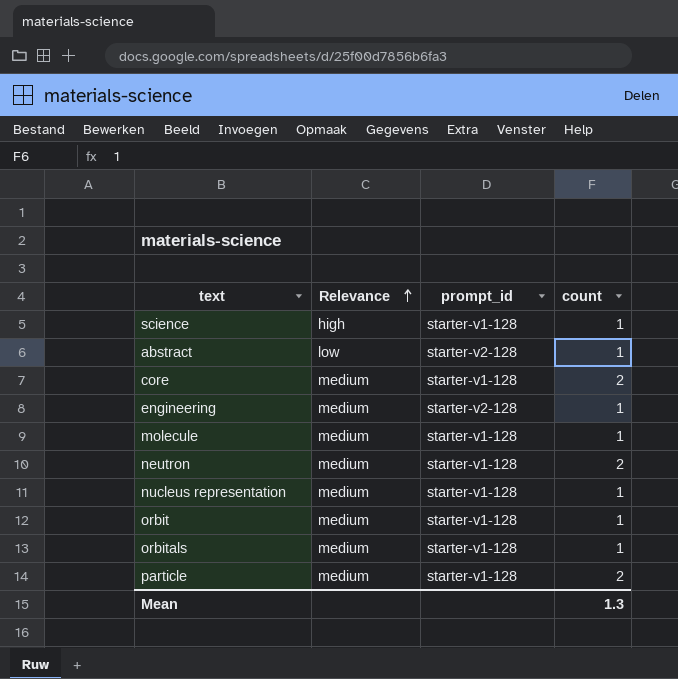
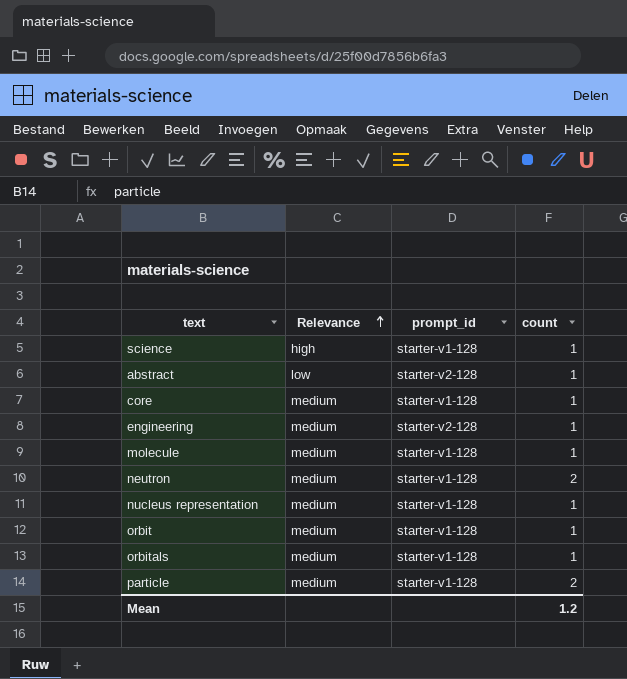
core | count: 2 -> 1
Mean | count: 1.3 -> 1.2

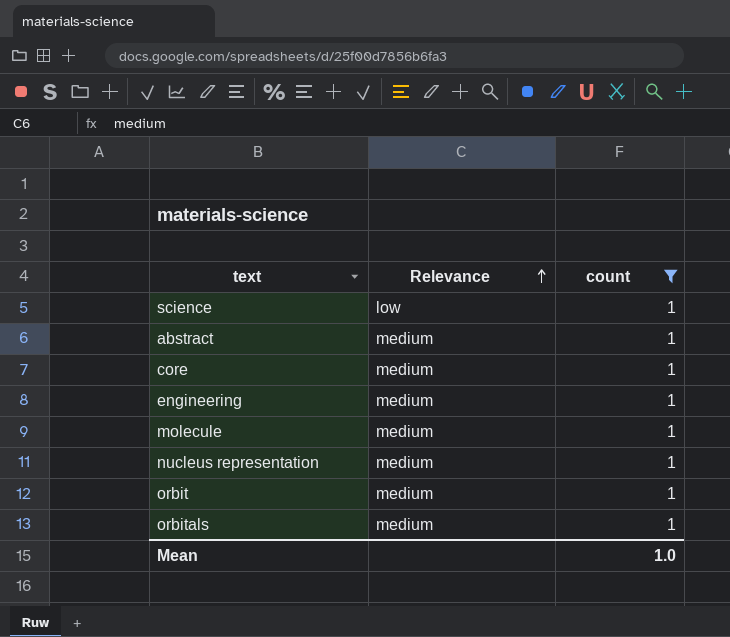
filter: none -> count = 1
column prompt_id | position: 3 -> none
science | Relevance: high -> low
abstract | Relevance: low -> medium
Mean | count: 1.2 -> 1.0

